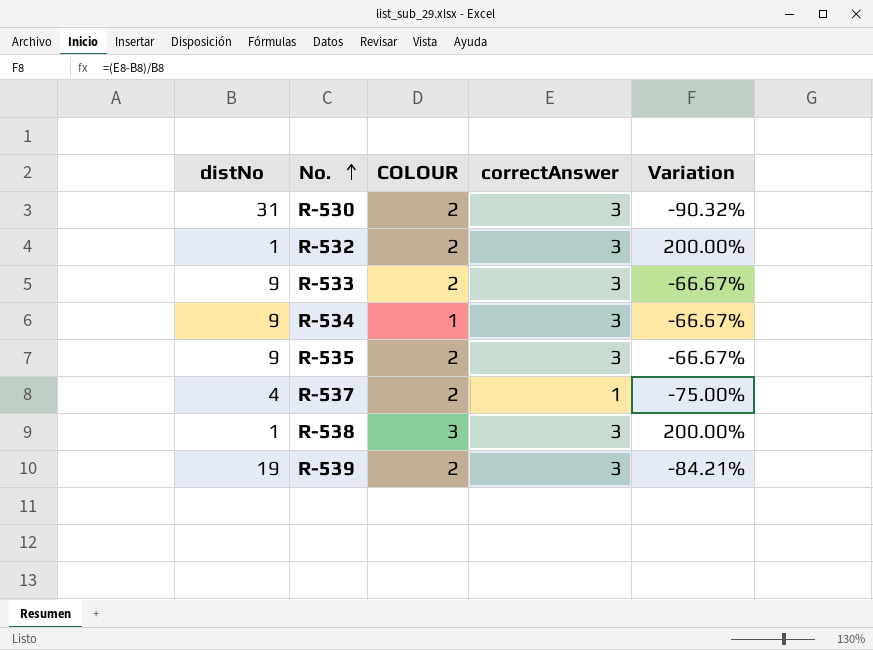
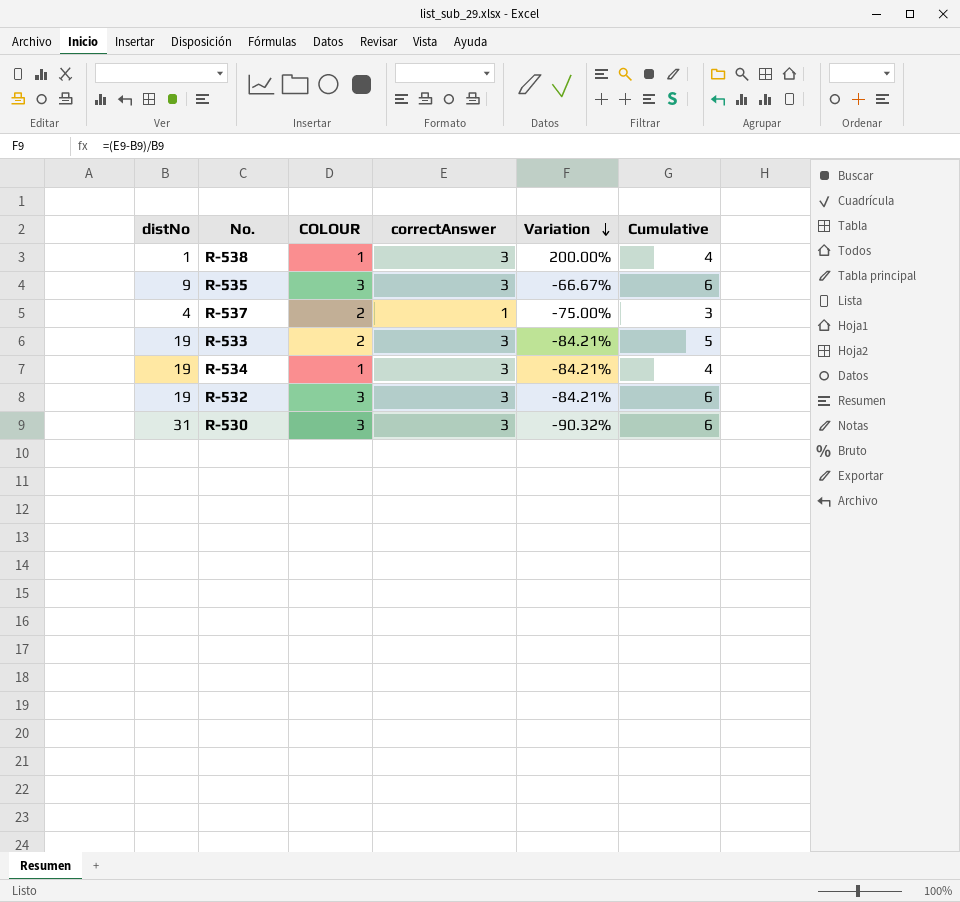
row order: No. ascending -> Variation descending
column Cumulative | formula: none -> [COLOUR] + [correctAnswer]
row R-539: 19 | 2 | 3 | -84.21% -> none
R-538 | COLOUR: 3 -> 1
R-535 | COLOUR: 2 -> 3
R-533 | distNo: 9 -> 19
R-533 | Variation: -66.67% -> -84.21%
R-534 | distNo: 9 -> 19
R-534 | Variation: -66.67% -> -84.21%
R-532 | distNo: 1 -> 19
R-532 | COLOUR: 2 -> 3
R-532 | Variation: 200.00% -> -84.21%
R-530 | COLOUR: 2 -> 3

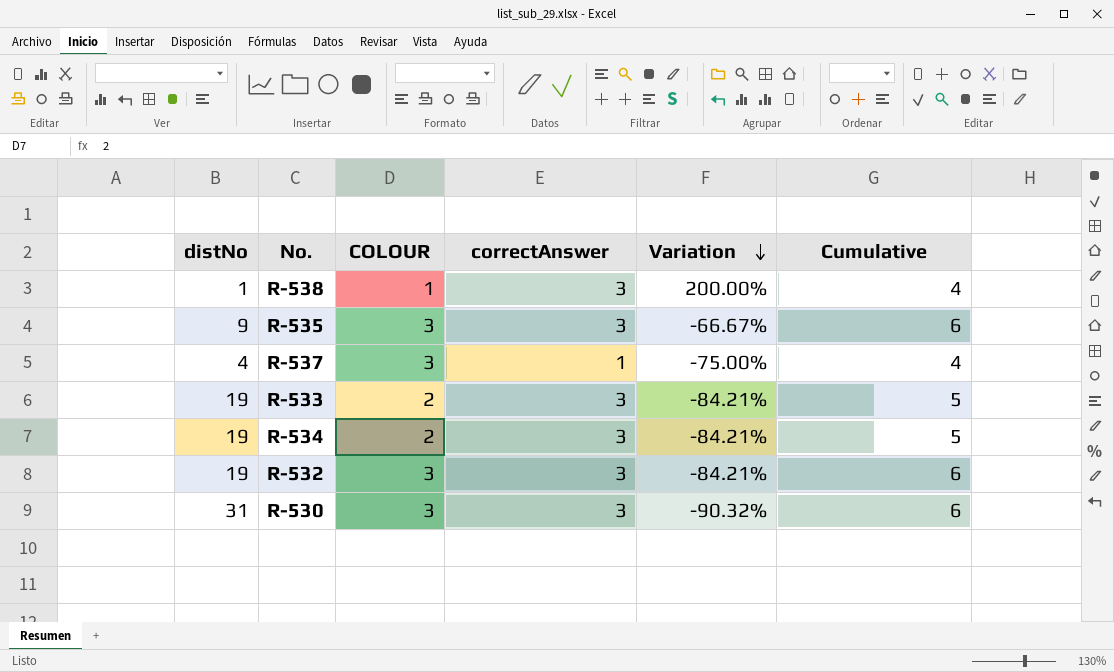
R-537 | COLOUR: 2 -> 3
R-537 | Cumulative: 3 -> 4
R-534 | COLOUR: 1 -> 2
R-534 | Cumulative: 4 -> 5

